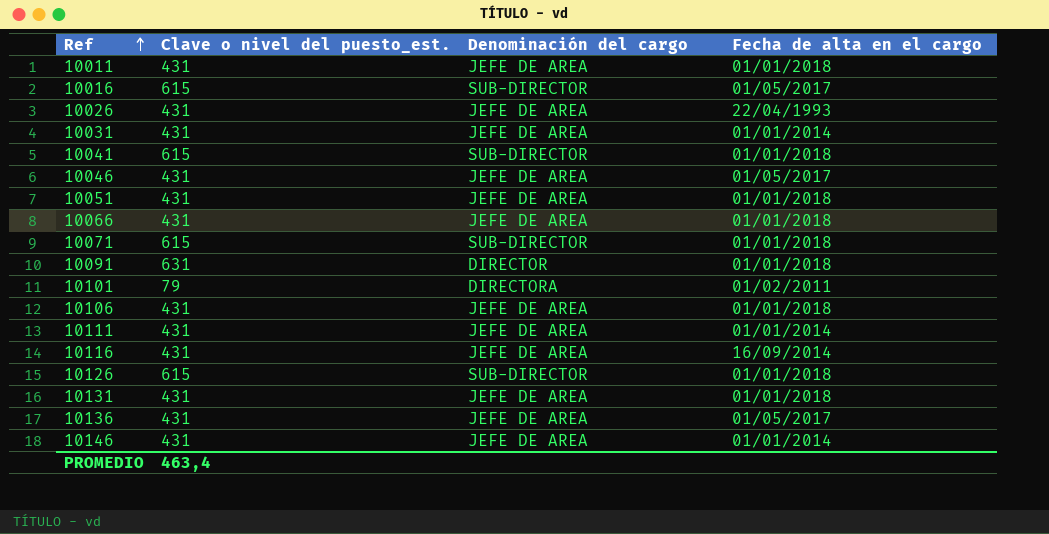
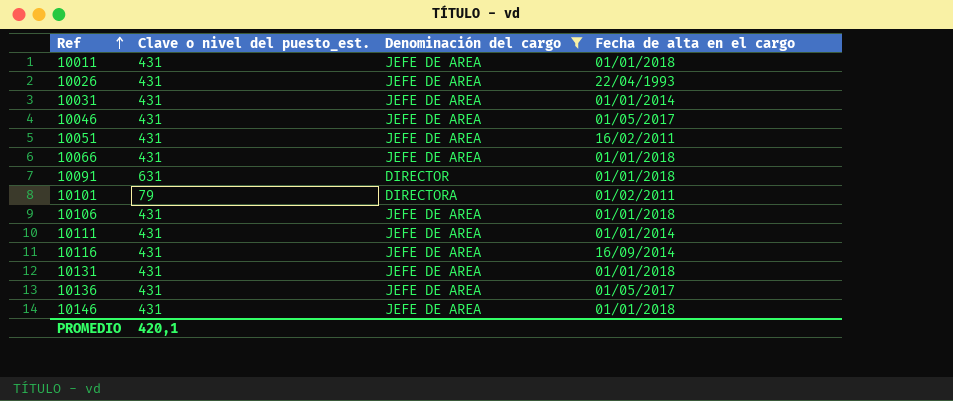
filter: none -> Denominación del cargo != SUB-DIRECTOR
10051 | Fecha de alta en el cargo: 01/01/2018 -> 16/02/2011
10146 | Fecha de alta en el cargo: 01/01/2014 -> 01/01/2018
PROMEDIO | Clave o nivel del puesto_est.: 463,4 -> 420,1

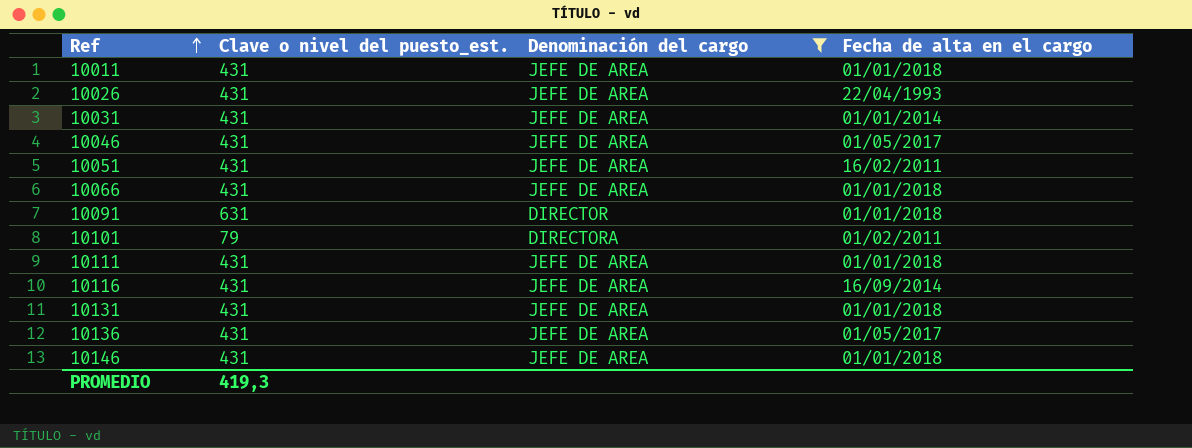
row 10106: 431 | JEFE DE AREA | 01/01/2018 -> none
10111 | Fecha de alta en el cargo: 01/01/2014 -> 01/01/2018
PROMEDIO | Clave o nivel del puesto_est.: 420,1 -> 419,3

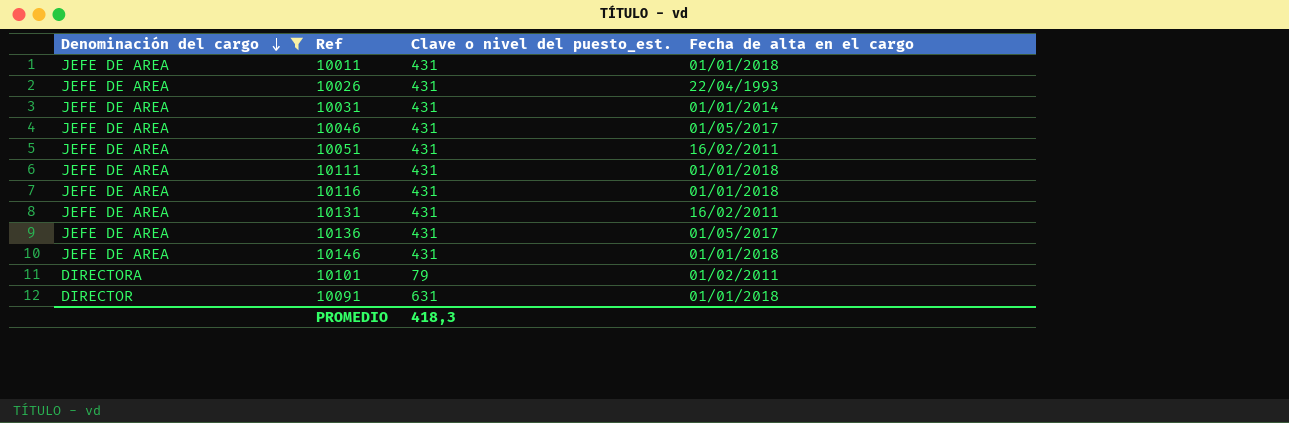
row order: Ref ascending -> Denominación del cargo descending
column Denominación del cargo | position: 3 -> 1
row 10066: 431 | JEFE DE AREA | 01/01/2018 -> none
10116 | Fecha de alta en el cargo: 16/09/2014 -> 01/01/2018
10131 | Fecha de alta en el cargo: 01/01/2018 -> 16/02/2011
PROMEDIO | Clave o nivel del puesto_est.: 419,3 -> 418,3

